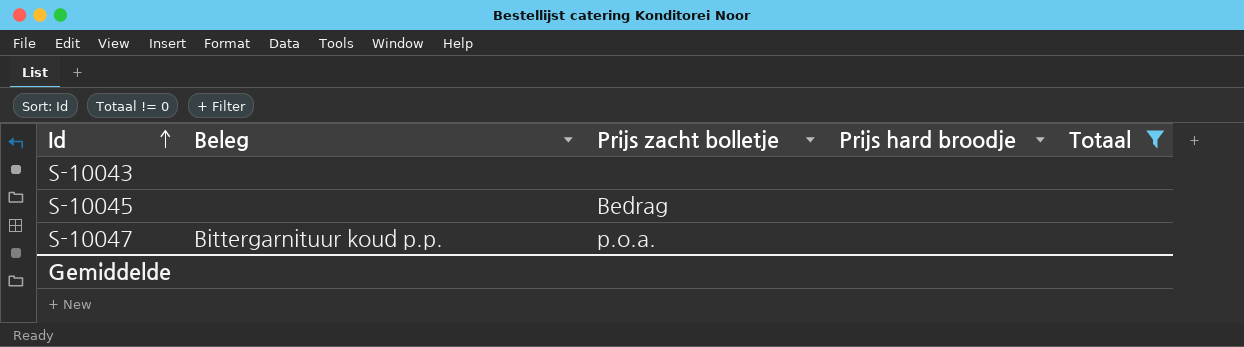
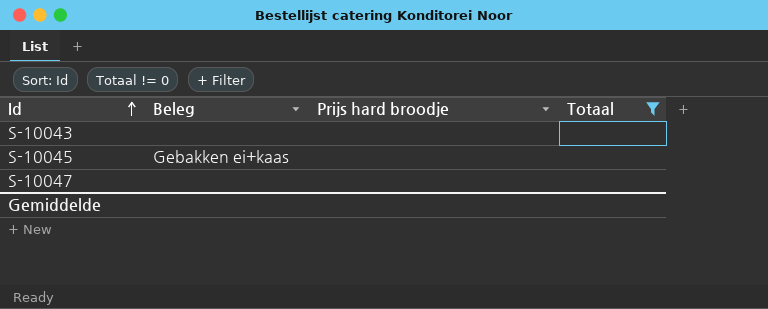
column Prijs zacht bolletje | position: 3 -> none
S-10045 | Beleg: none -> Gebakken ei+kaas
S-10047 | Beleg: Bittergarnituur koud p.p. -> none

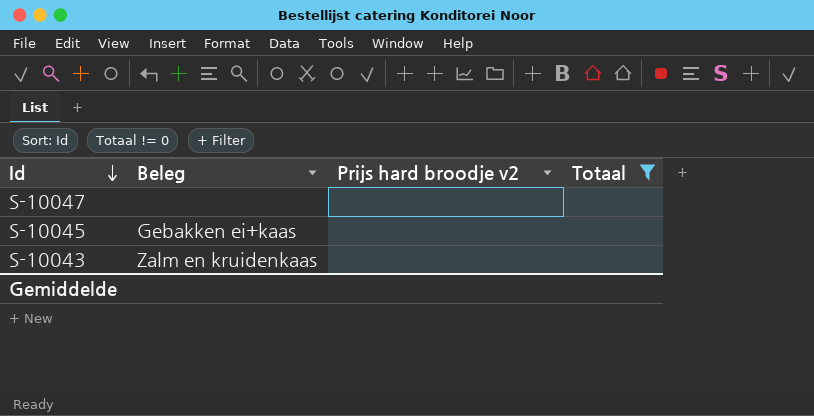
row order: Id ascending -> Id descending
column name: Prijs hard broodje -> Prijs hard broodje v2
S-10043 | Beleg: none -> Zalm en kruidenkaas

